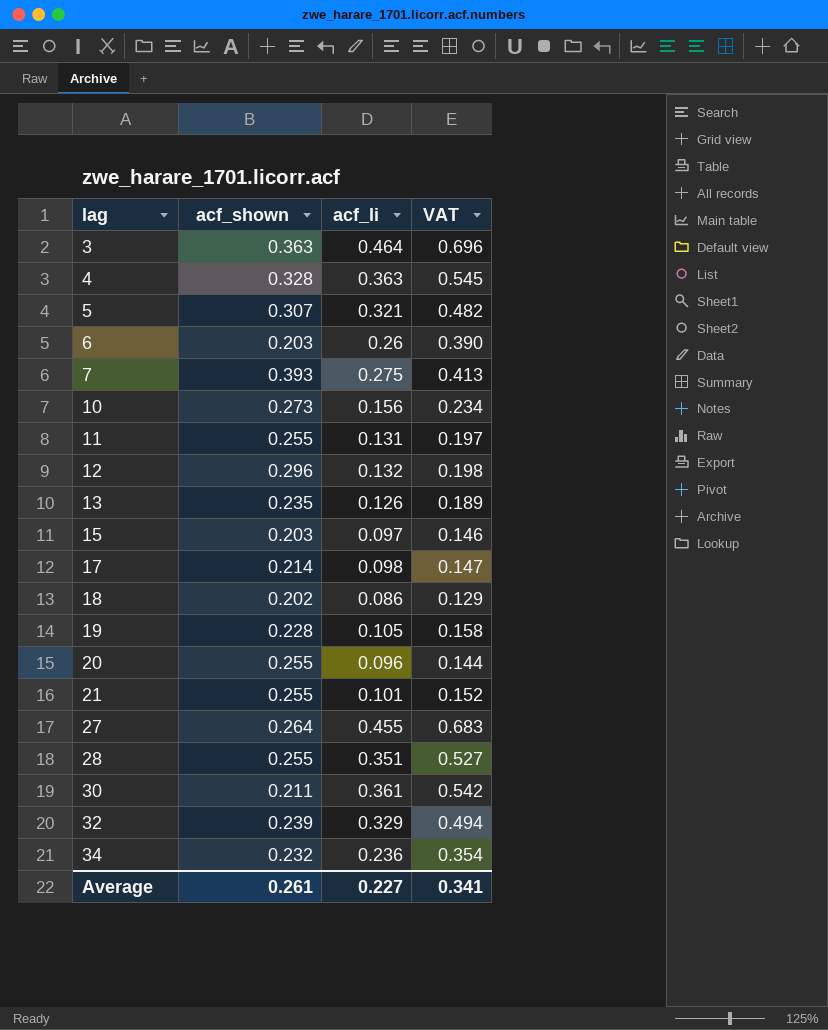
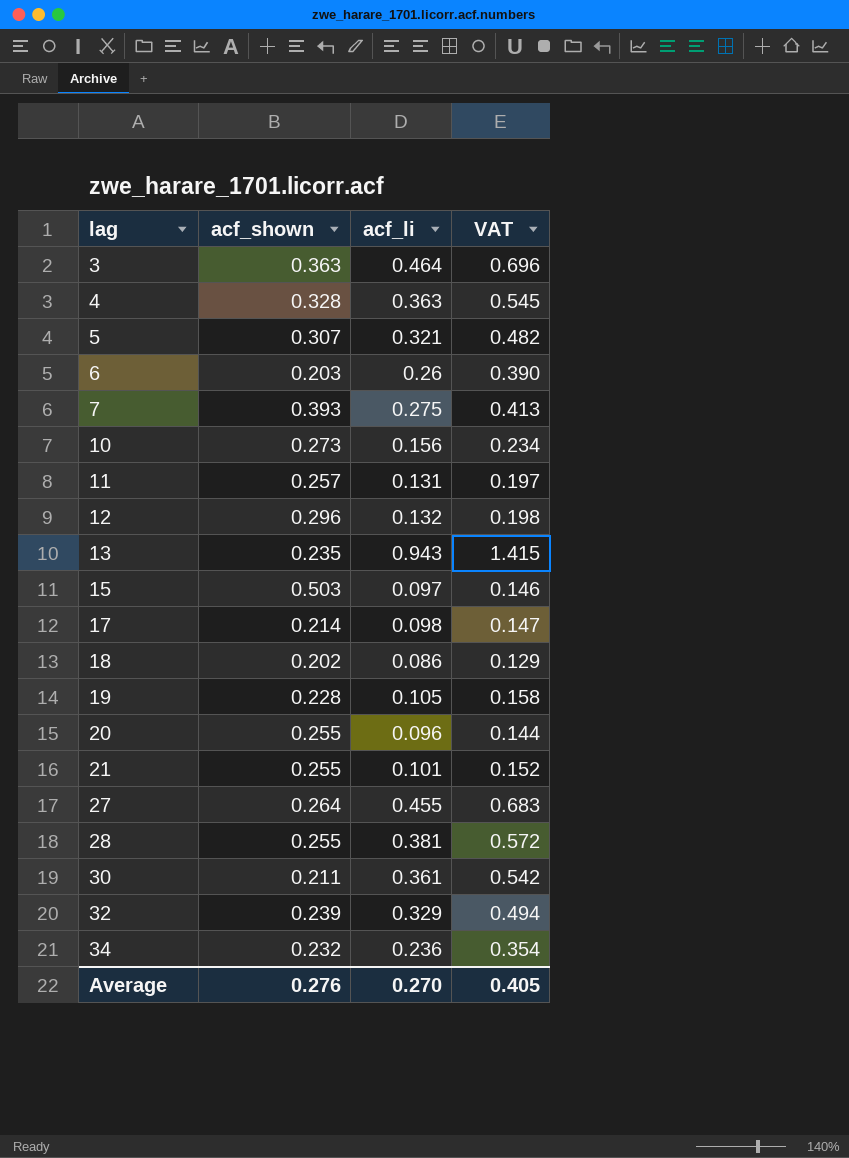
11 | acf_shown: 0.255 -> 0.257
13 | acf_li: 0.126 -> 0.943
13 | VAT: 0.189 -> 1.415
15 | acf_shown: 0.203 -> 0.503
28 | acf_li: 0.351 -> 0.381
28 | VAT: 0.527 -> 0.572
Average | acf_shown: 0.261 -> 0.276
Average | acf_li: 0.227 -> 0.270
Average | VAT: 0.341 -> 0.405

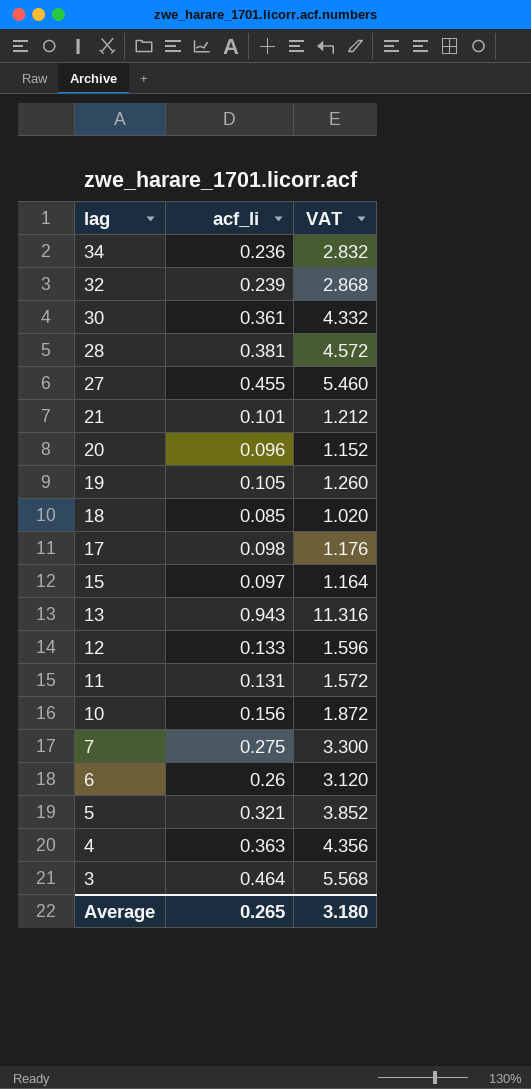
row order: lag ascending -> lag descending
column acf_shown | position: 2 -> none
column VAT | formula: [acf_li] * 1.5 -> [acf_li] * 12
32 | acf_li: 0.329 -> 0.239
18 | acf_li: 0.086 -> 0.085
12 | acf_li: 0.132 -> 0.133
Average | acf_li: 0.270 -> 0.265
Average | VAT: 0.405 -> 3.180

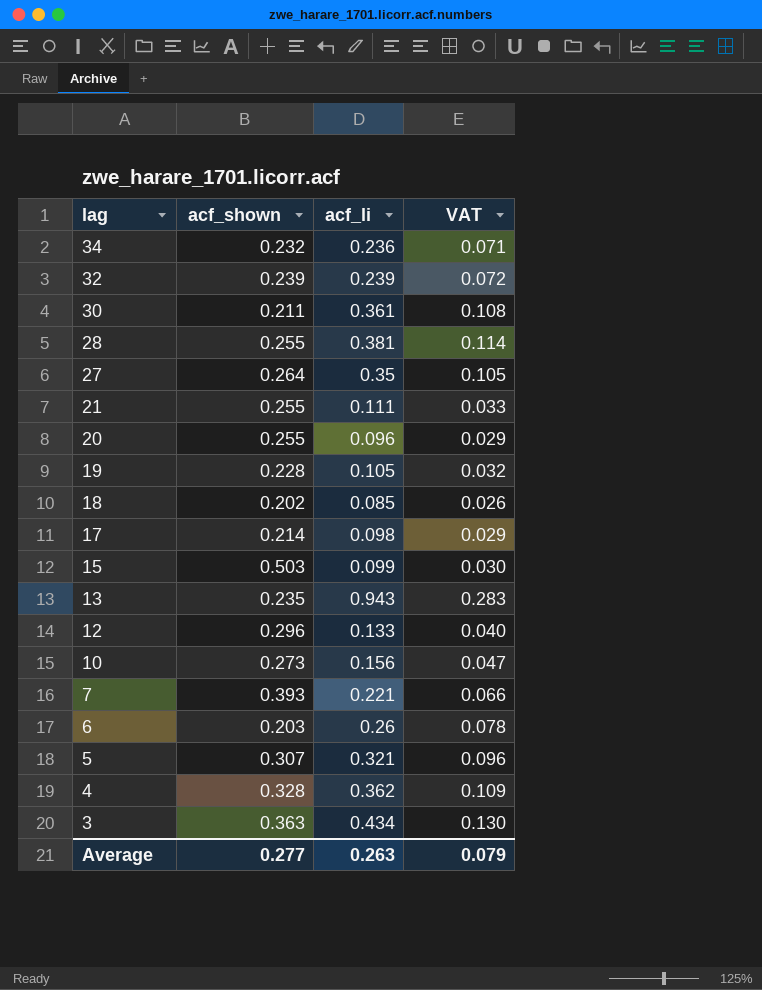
column acf_shown | position: none -> 2
column VAT | formula: [acf_li] * 12 -> [acf_li] * 0.3
row 11: 0.131 | 1.572 -> none
27 | acf_li: 0.455 -> 0.35
21 | acf_li: 0.101 -> 0.111
15 | acf_li: 0.097 -> 0.099
7 | acf_li: 0.275 -> 0.221
4 | acf_li: 0.363 -> 0.362
3 | acf_li: 0.464 -> 0.434
Average | acf_li: 0.265 -> 0.263
Average | VAT: 3.180 -> 0.079

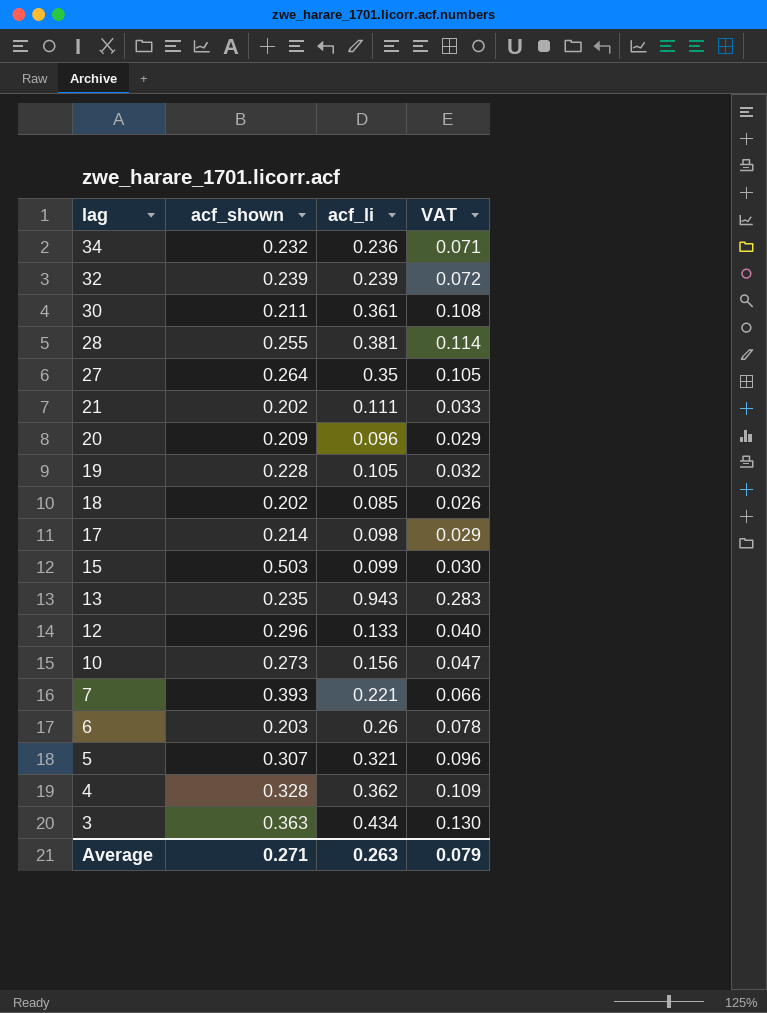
21 | acf_shown: 0.255 -> 0.202
20 | acf_shown: 0.255 -> 0.209
Average | acf_shown: 0.277 -> 0.271

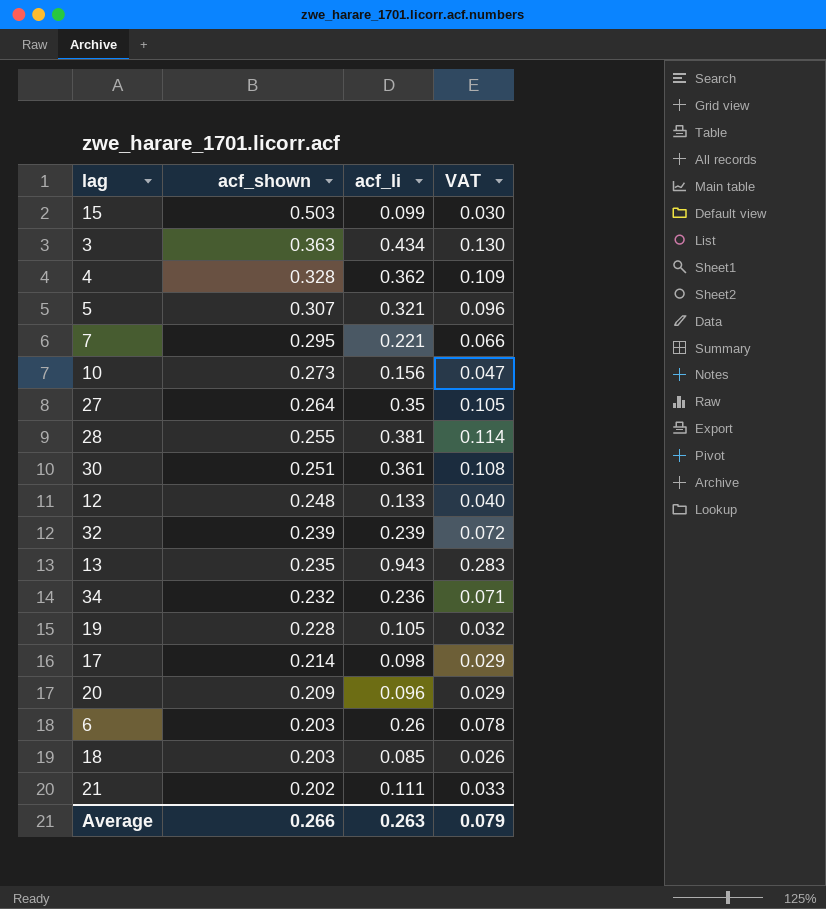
row order: lag descending -> acf_shown descending
7 | acf_shown: 0.393 -> 0.295
30 | acf_shown: 0.211 -> 0.251
12 | acf_shown: 0.296 -> 0.248
18 | acf_shown: 0.202 -> 0.203
Average | acf_shown: 0.271 -> 0.266

